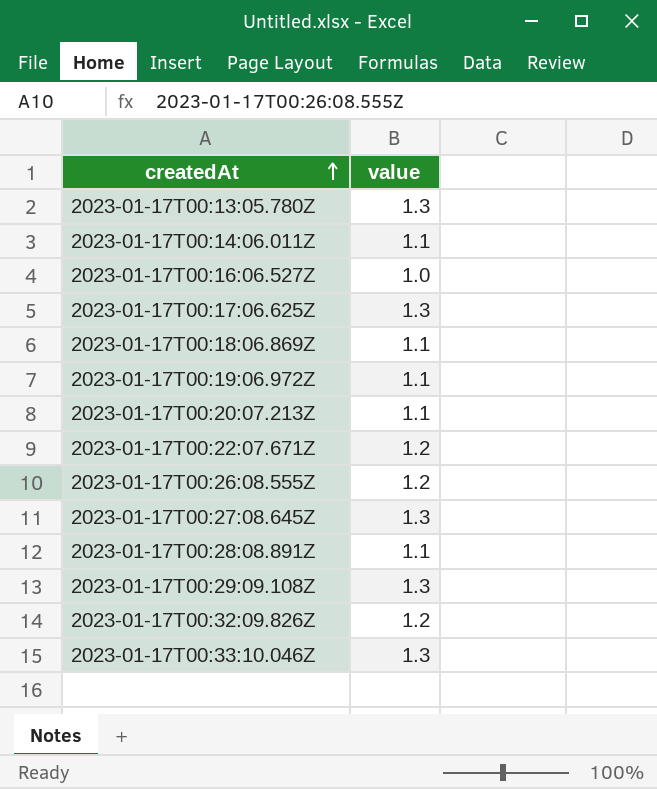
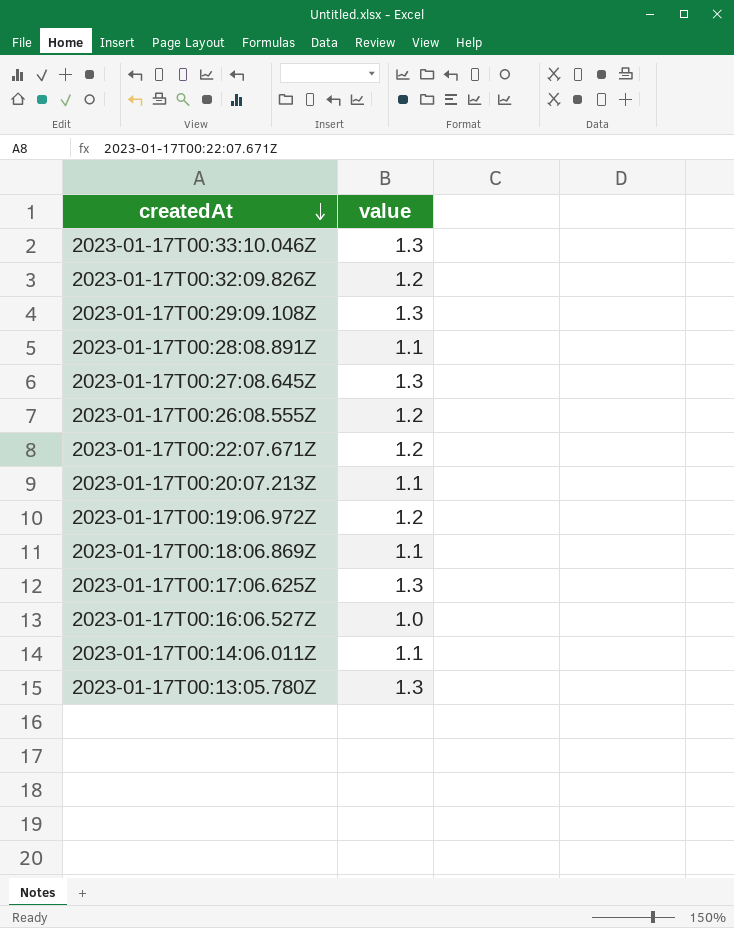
row order: createdAt ascending -> createdAt descending
2023-01-17T00:19:06.972Z | value: 1.1 -> 1.2

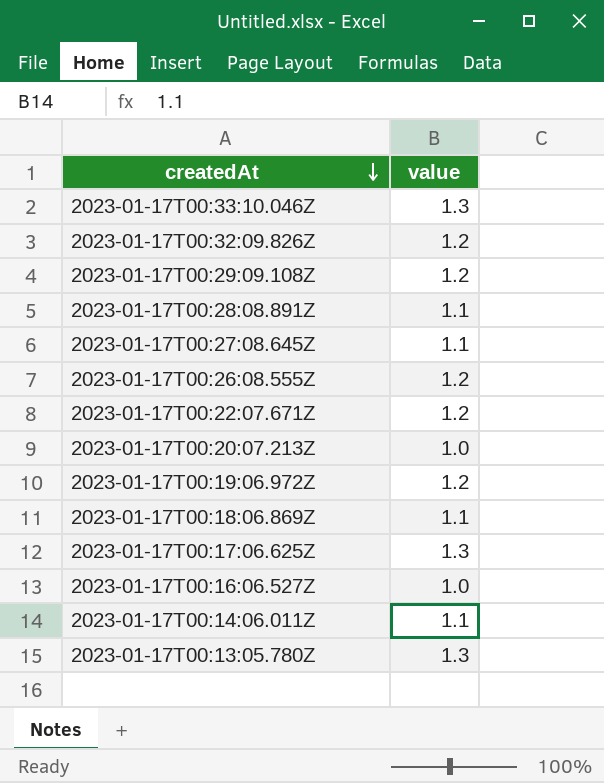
2023-01-17T00:29:09.108Z | value: 1.3 -> 1.2
2023-01-17T00:27:08.645Z | value: 1.3 -> 1.1
2023-01-17T00:20:07.213Z | value: 1.1 -> 1.0

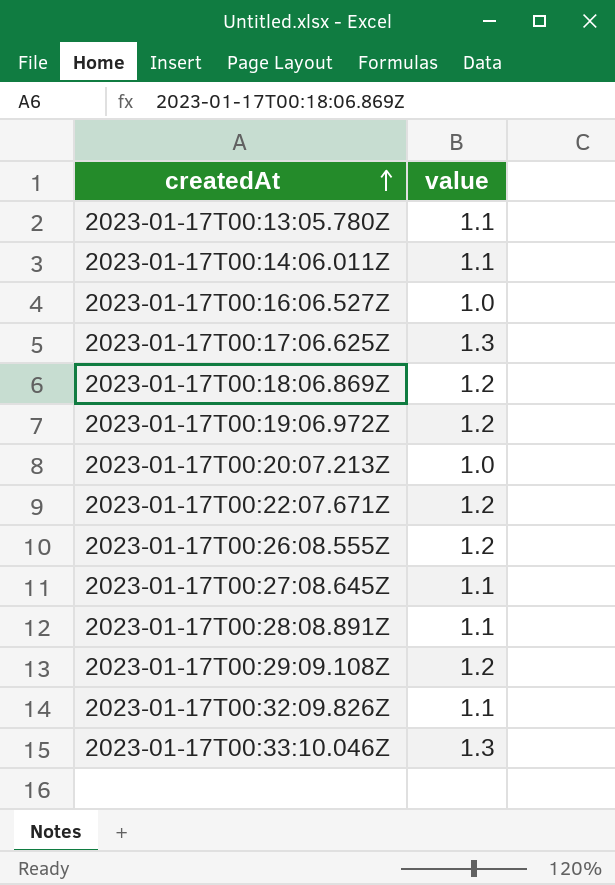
row order: createdAt descending -> createdAt ascending
2023-01-17T00:13:05.780Z | value: 1.3 -> 1.1
2023-01-17T00:18:06.869Z | value: 1.1 -> 1.2
2023-01-17T00:32:09.826Z | value: 1.2 -> 1.1

